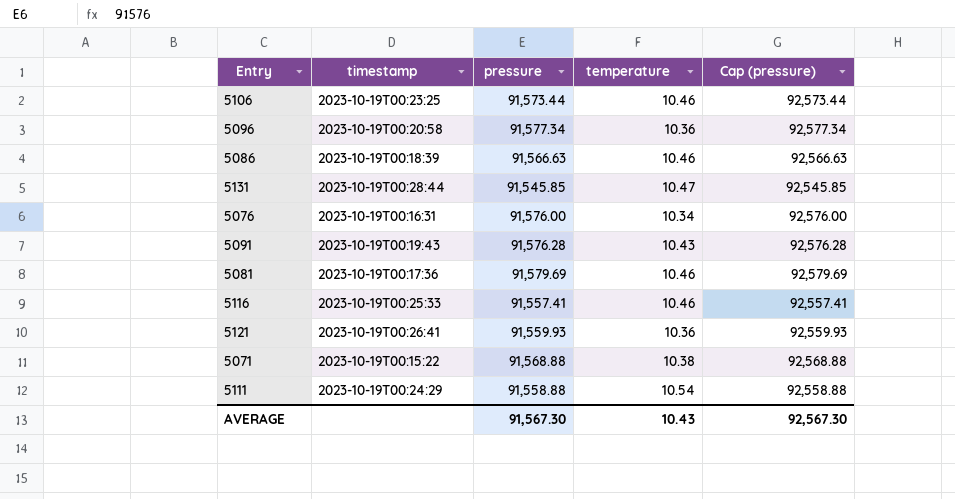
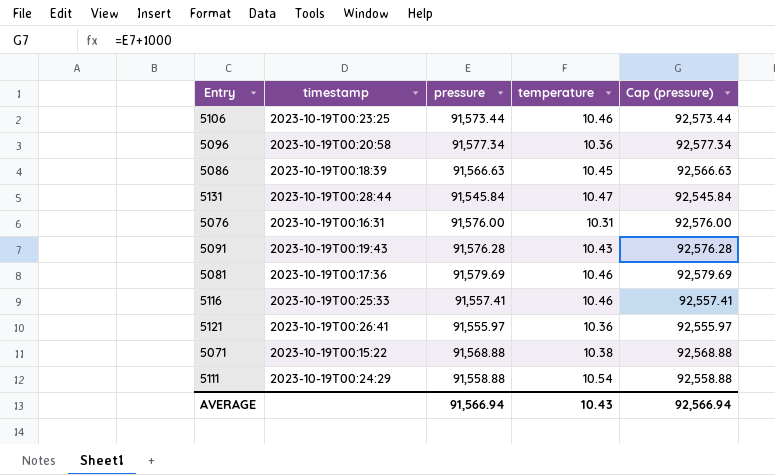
5086 | temperature: 10.46 -> 10.45
5131 | pressure: 91,545.85 -> 91,545.84
5131 | Cap (pressure): 92,545.85 -> 92,545.84
5076 | temperature: 10.34 -> 10.31
5121 | pressure: 91,559.93 -> 91,555.97
5121 | Cap (pressure): 92,559.93 -> 92,555.97
AVERAGE | pressure: 91,567.30 -> 91,566.94
AVERAGE | Cap (pressure): 92,567.30 -> 92,566.94

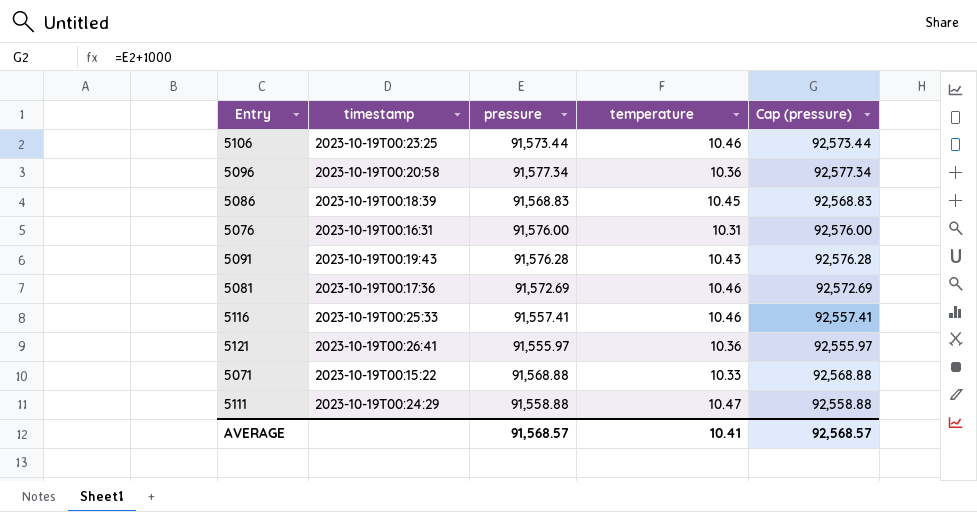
row 5131: 2023-10-19T00:28:44 | 91,545.84 | 10.47 | 92,545.84 -> none
5086 | pressure: 91,566.63 -> 91,568.83
5086 | Cap (pressure): 92,566.63 -> 92,568.83
5081 | pressure: 91,579.69 -> 91,572.69
5081 | Cap (pressure): 92,579.69 -> 92,572.69
5071 | temperature: 10.38 -> 10.33
5111 | temperature: 10.54 -> 10.47
AVERAGE | pressure: 91,566.94 -> 91,568.57
AVERAGE | temperature: 10.43 -> 10.41
AVERAGE | Cap (pressure): 92,566.94 -> 92,568.57

